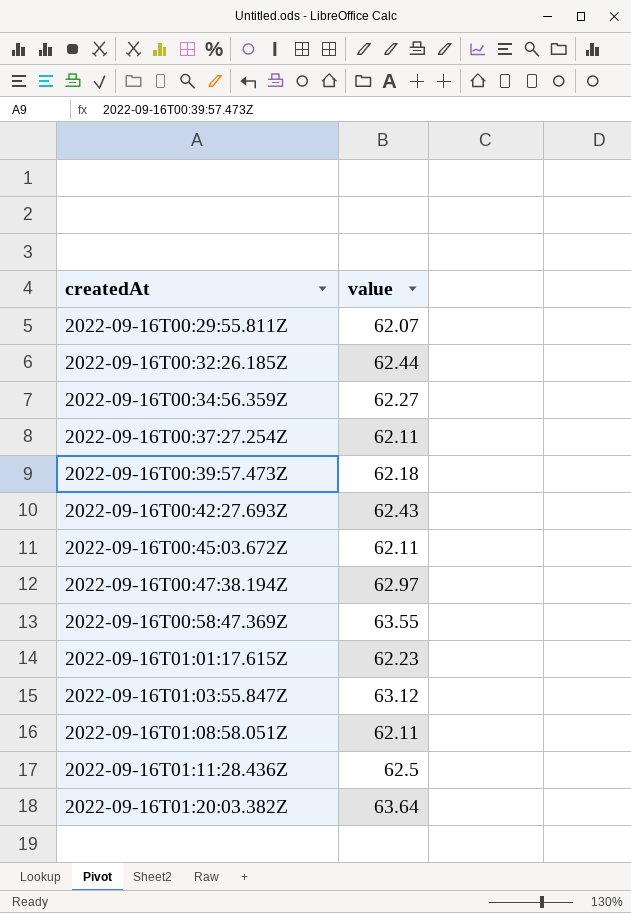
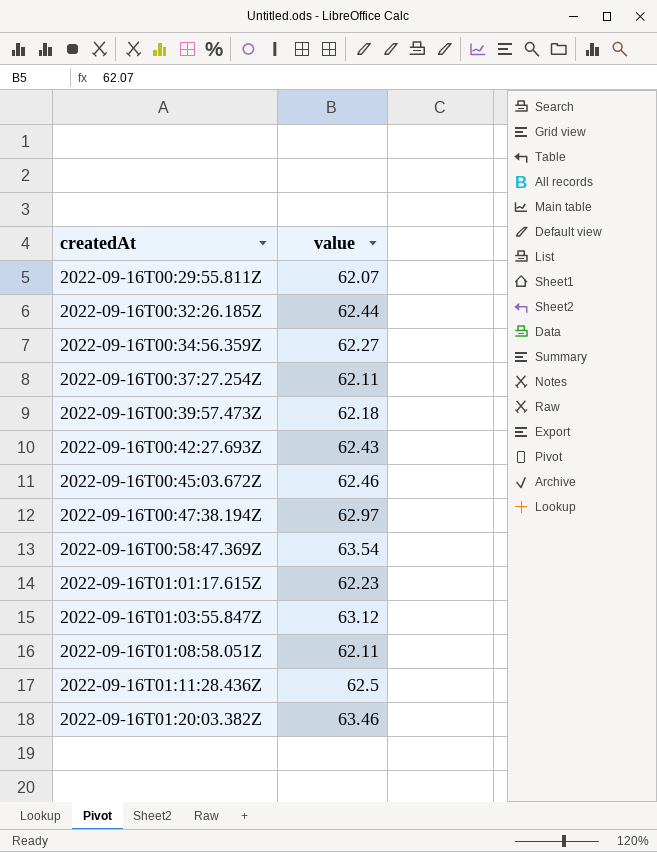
2022-09-16T00:45:03.672Z | value: 62.11 -> 62.46
2022-09-16T00:58:47.369Z | value: 63.55 -> 63.54
2022-09-16T01:20:03.382Z | value: 63.64 -> 63.46

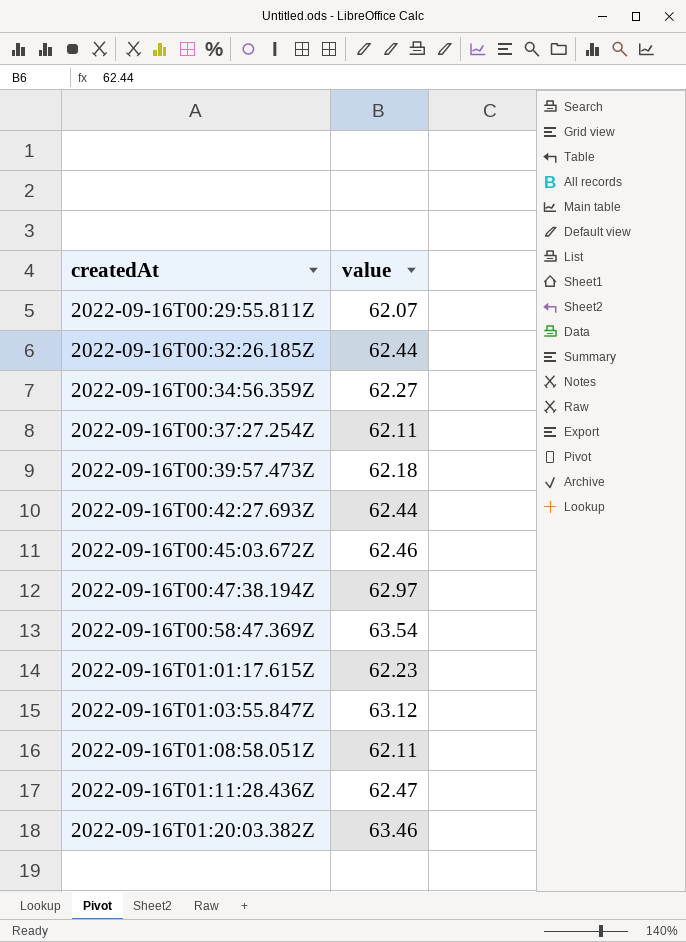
2022-09-16T00:42:27.693Z | value: 62.43 -> 62.44
2022-09-16T01:11:28.436Z | value: 62.5 -> 62.47

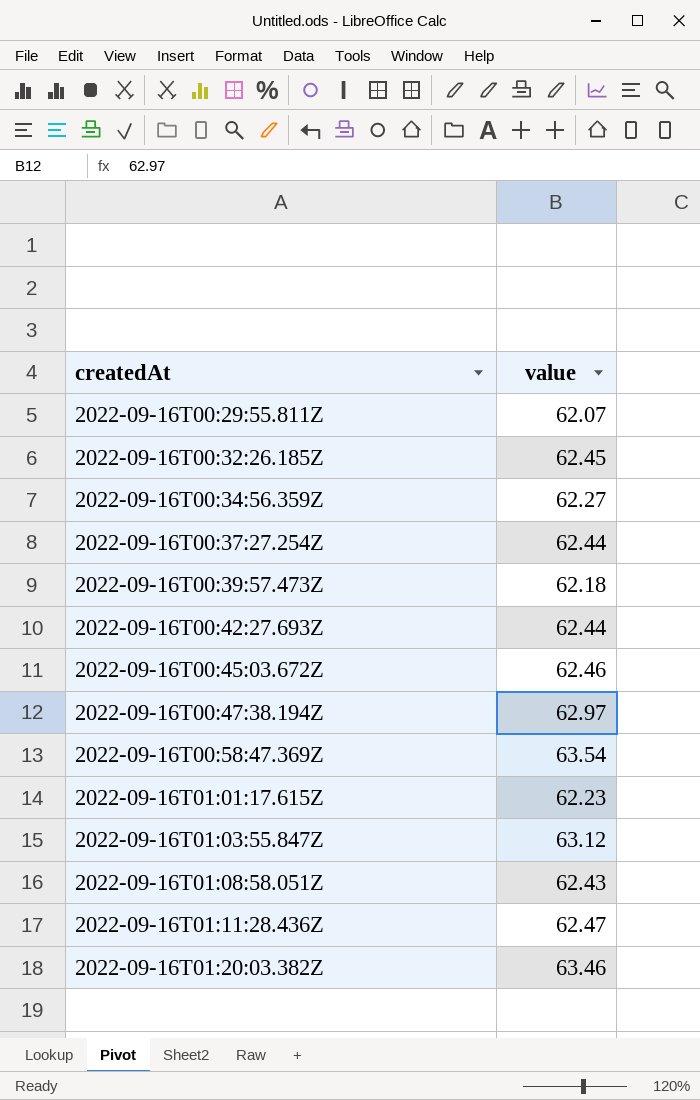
2022-09-16T00:32:26.185Z | value: 62.44 -> 62.45
2022-09-16T00:37:27.254Z | value: 62.11 -> 62.44
2022-09-16T01:08:58.051Z | value: 62.11 -> 62.43

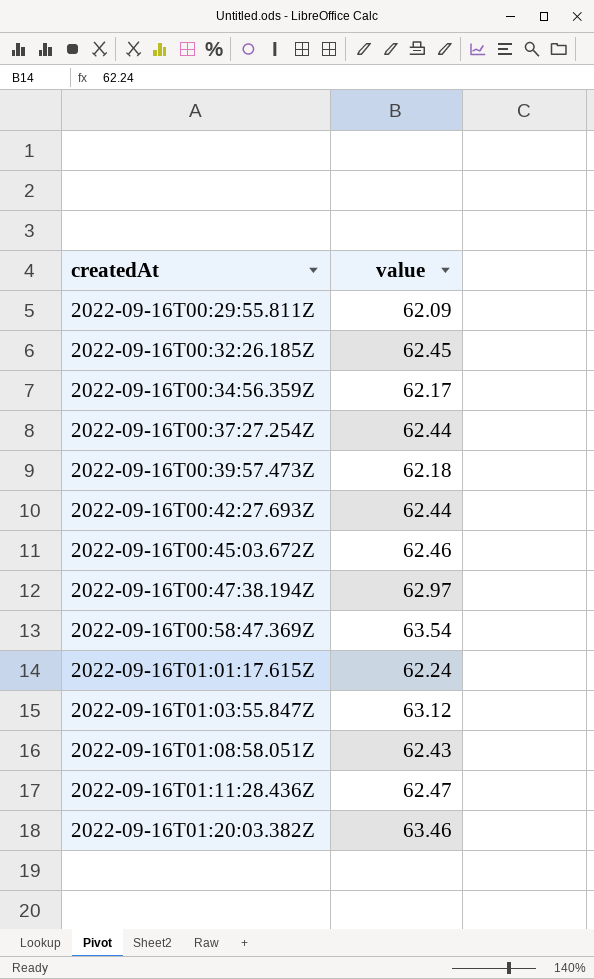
2022-09-16T00:29:55.811Z | value: 62.07 -> 62.09
2022-09-16T00:34:56.359Z | value: 62.27 -> 62.17
2022-09-16T01:01:17.615Z | value: 62.23 -> 62.24

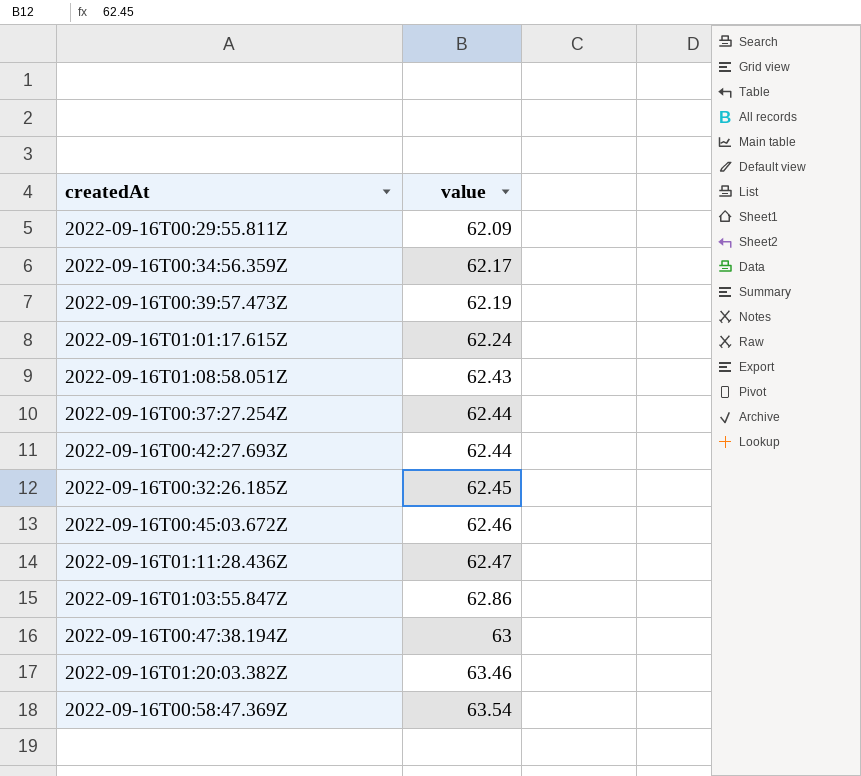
row order: createdAt ascending -> value ascending
2022-09-16T00:39:57.473Z | value: 62.18 -> 62.19
2022-09-16T01:03:55.847Z | value: 63.12 -> 62.86
2022-09-16T00:47:38.194Z | value: 62.97 -> 63

